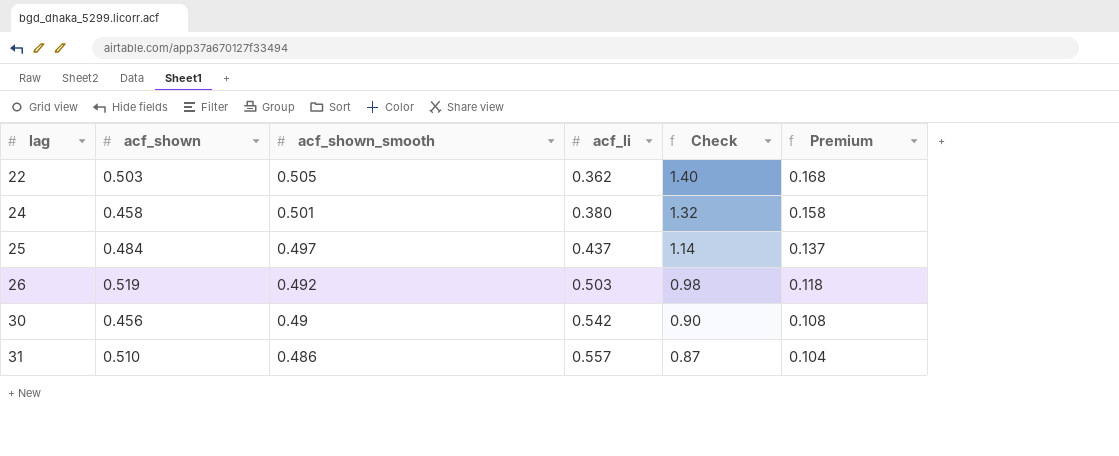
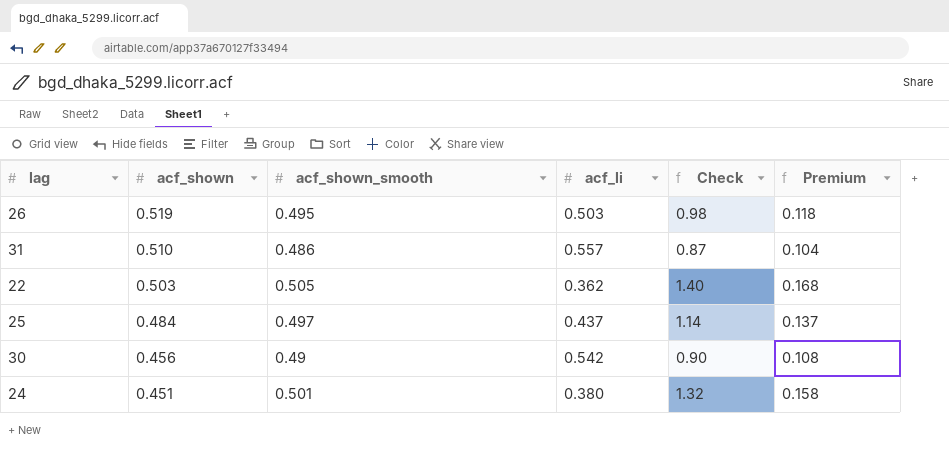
row order: lag ascending -> acf_shown descending
26 | acf_shown_smooth: 0.492 -> 0.495
24 | acf_shown: 0.458 -> 0.451

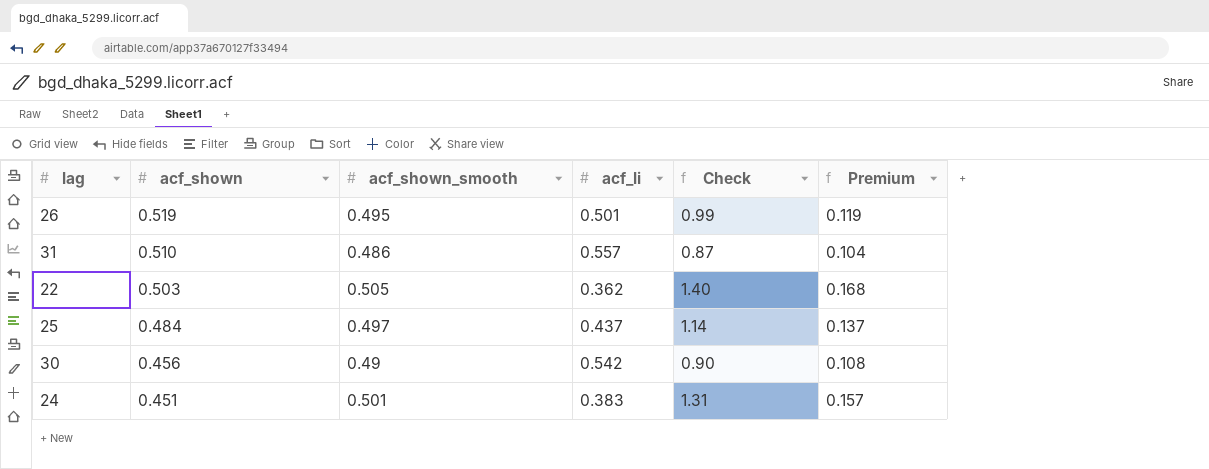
26 | acf_li: 0.503 -> 0.501
26 | Check: 0.98 -> 0.99
26 | Premium: 0.118 -> 0.119
24 | acf_li: 0.380 -> 0.383
24 | Check: 1.32 -> 1.31
24 | Premium: 0.158 -> 0.157

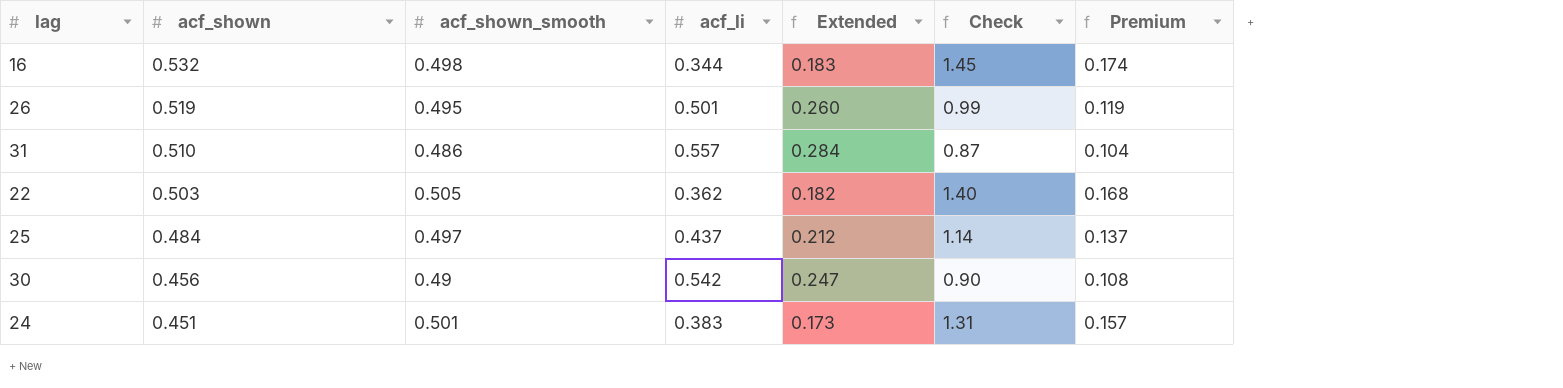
column Extended | formula: none -> [acf_shown] * [acf_li]
row 16: none -> 0.532 | 0.498 | 0.344 | 0.183 | 1.45 | 0.174

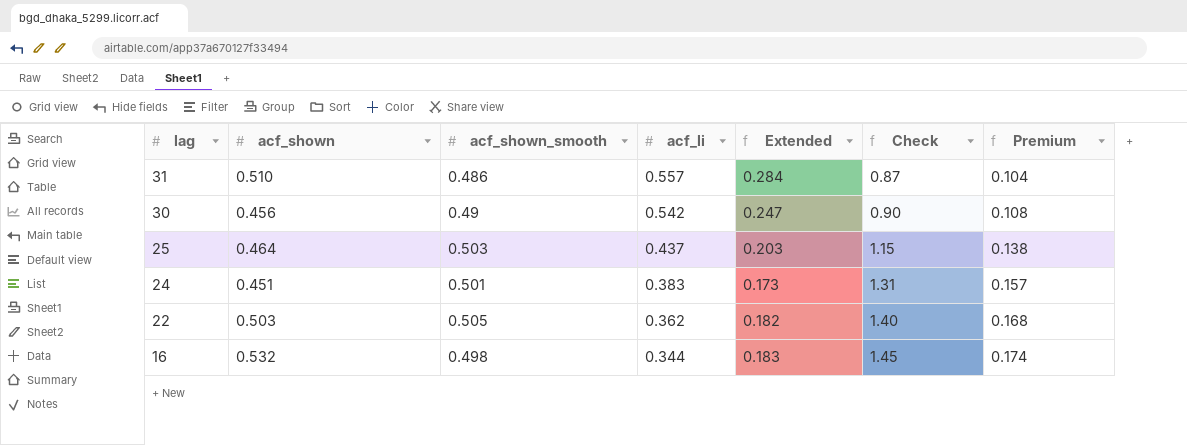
row order: acf_shown descending -> lag descending
row 26: 0.519 | 0.495 | 0.501 | 0.260 | 0.99 | 0.119 -> none
25 | acf_shown: 0.484 -> 0.464
25 | acf_shown_smooth: 0.497 -> 0.503
25 | Extended: 0.212 -> 0.203
25 | Check: 1.14 -> 1.15
25 | Premium: 0.137 -> 0.138

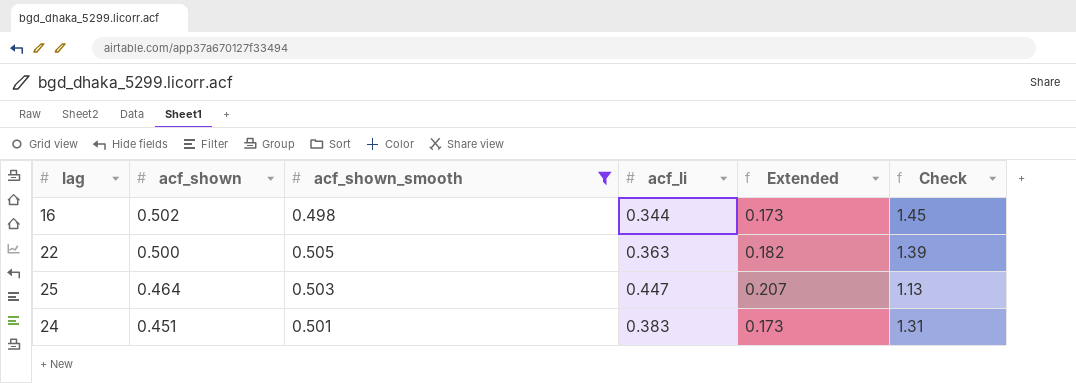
filter: none -> acf_shown_smooth >= 0.498
row order: lag descending -> acf_shown descending
column Premium | formula: [Check] * 0.12 -> none
16 | acf_shown: 0.532 -> 0.502
16 | Extended: 0.183 -> 0.173
22 | acf_shown: 0.503 -> 0.500
22 | acf_li: 0.362 -> 0.363
22 | Check: 1.40 -> 1.39
25 | acf_li: 0.437 -> 0.447
25 | Extended: 0.203 -> 0.207
25 | Check: 1.15 -> 1.13

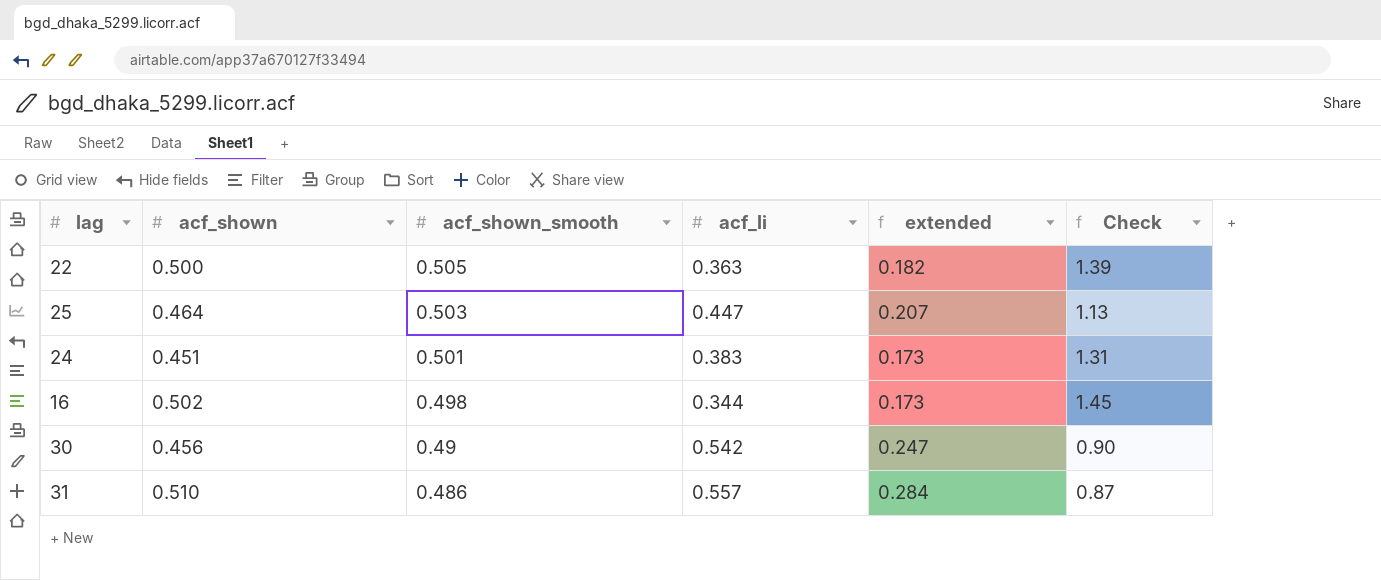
filter: acf_shown_smooth >= 0.498 -> none
row order: acf_shown descending -> acf_shown_smooth descending
column name: Extended -> extended

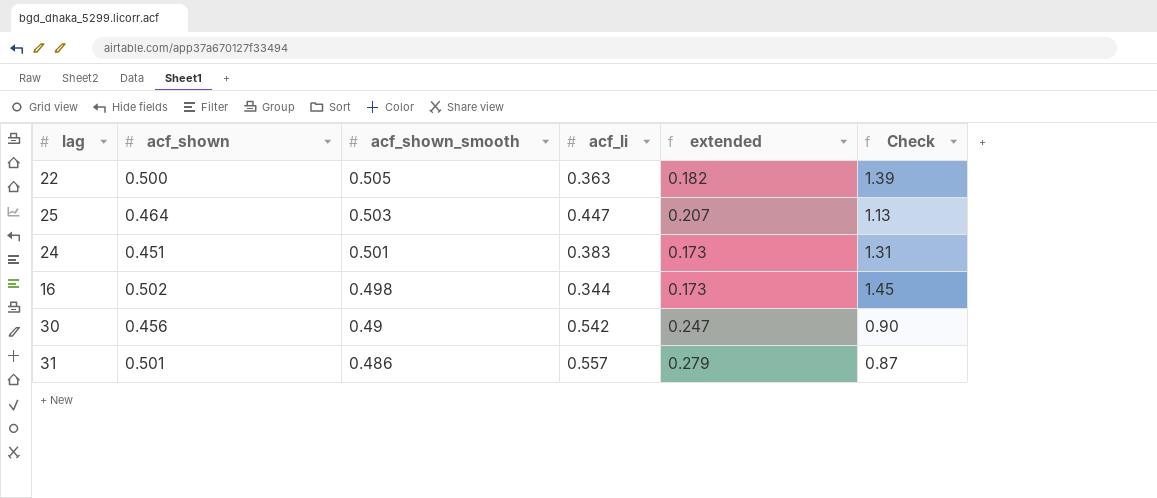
31 | acf_shown: 0.510 -> 0.501
31 | extended: 0.284 -> 0.279

